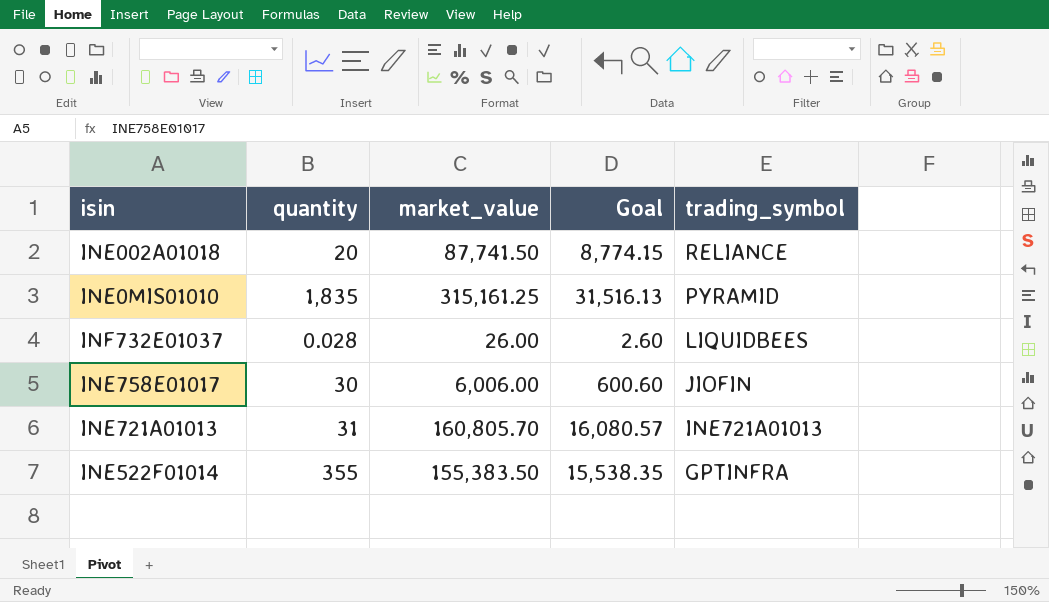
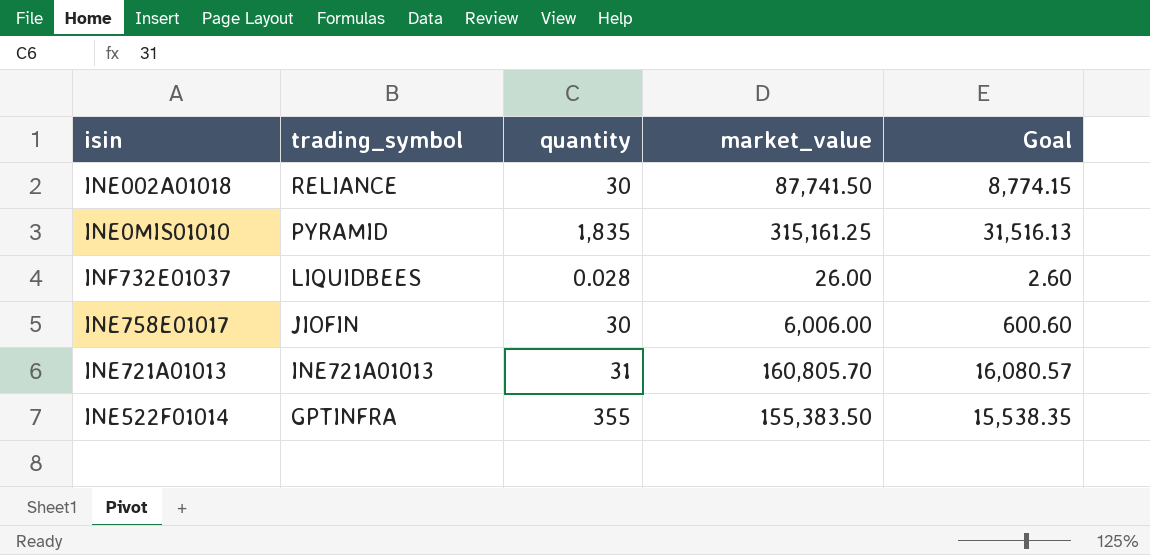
column trading_symbol | position: 5 -> 2
INE002A01018 | quantity: 20 -> 30

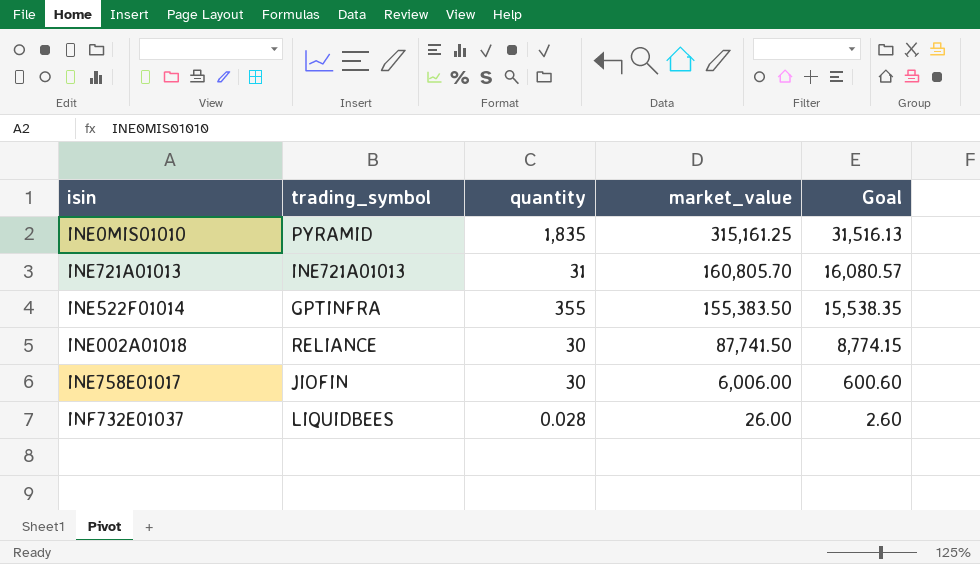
row order: trading_symbol descending -> market_value descending

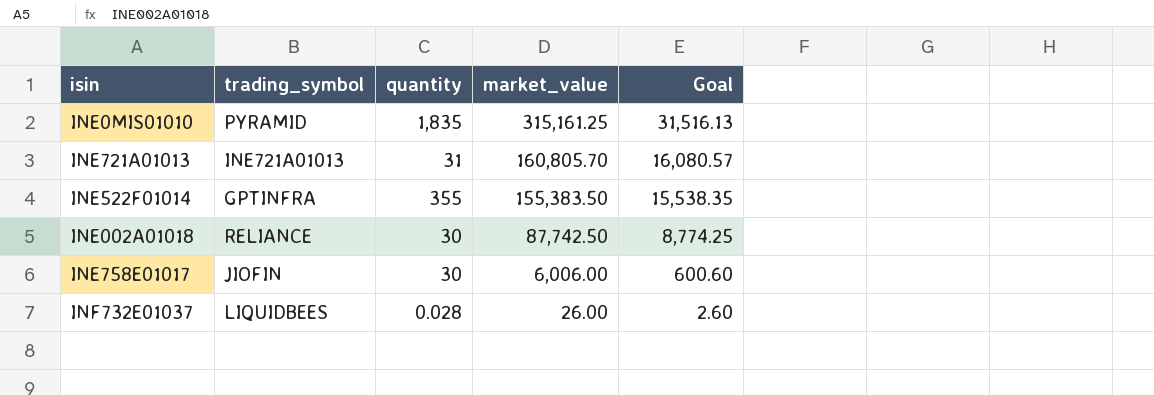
INE002A01018 | market_value: 87,741.50 -> 87,742.50
INE002A01018 | Goal: 8,774.15 -> 8,774.25

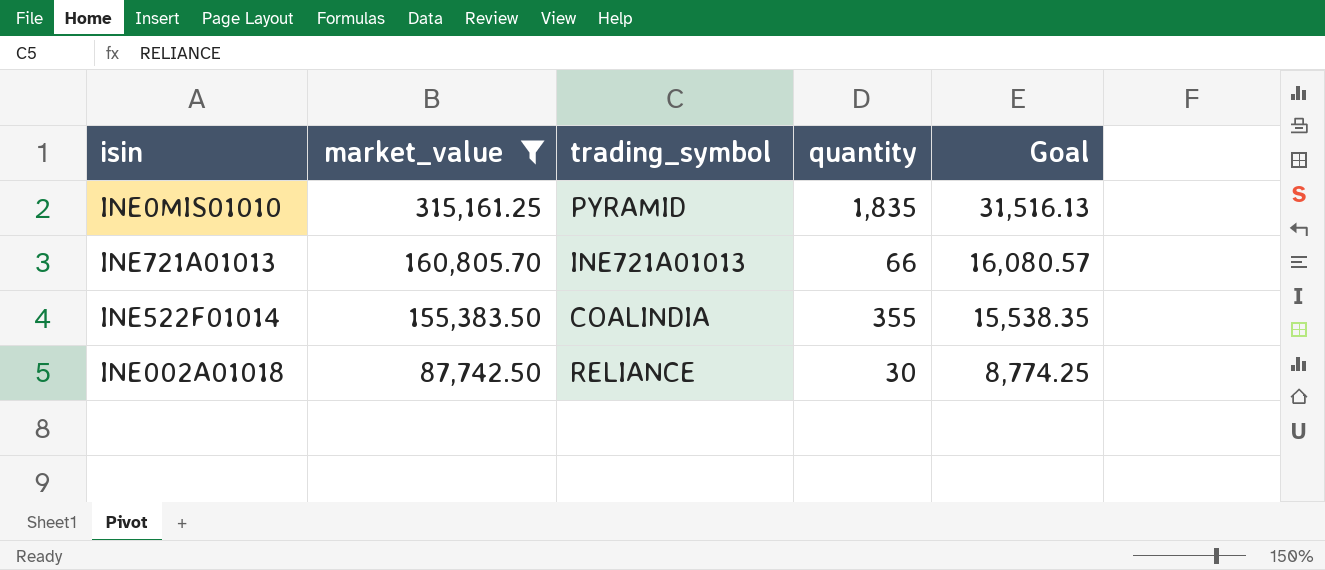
filter: none -> market_value >= 87,742.50
column market_value | position: 4 -> 2
INE721A01013 | quantity: 31 -> 66
INE522F01014 | trading_symbol: GPTINFRA -> COALINDIA

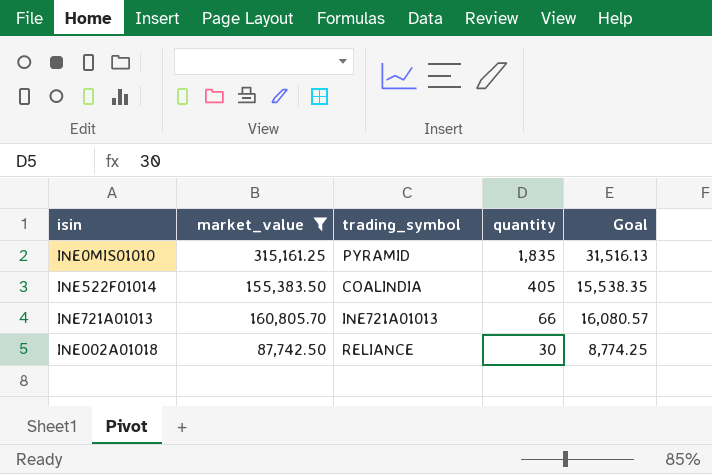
row order: market_value descending -> quantity descending
INE522F01014 | quantity: 355 -> 405

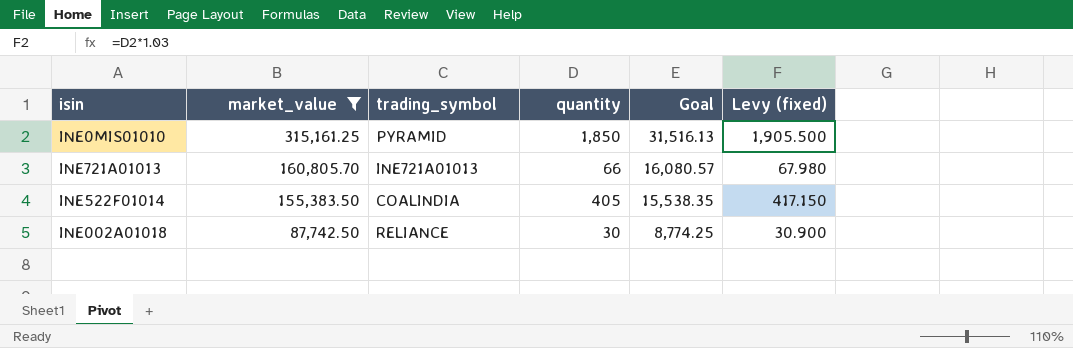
row order: quantity descending -> market_value descending
column Levy (fixed) | formula: none -> [quantity] * 1.03
INE0MIS01010 | quantity: 1,835 -> 1,850

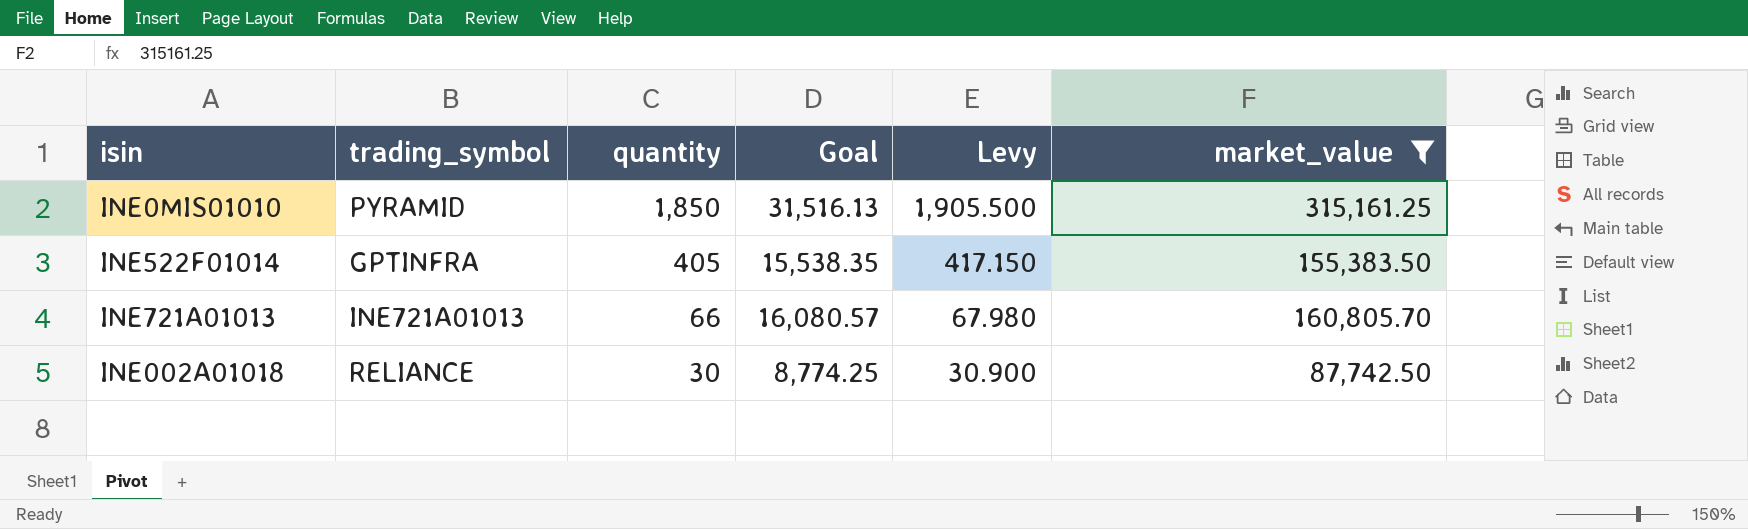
row order: market_value descending -> quantity descending
column name: Levy (fixed) -> Levy
column market_value | position: 2 -> 6
INE522F01014 | trading_symbol: COALINDIA -> GPTINFRA

